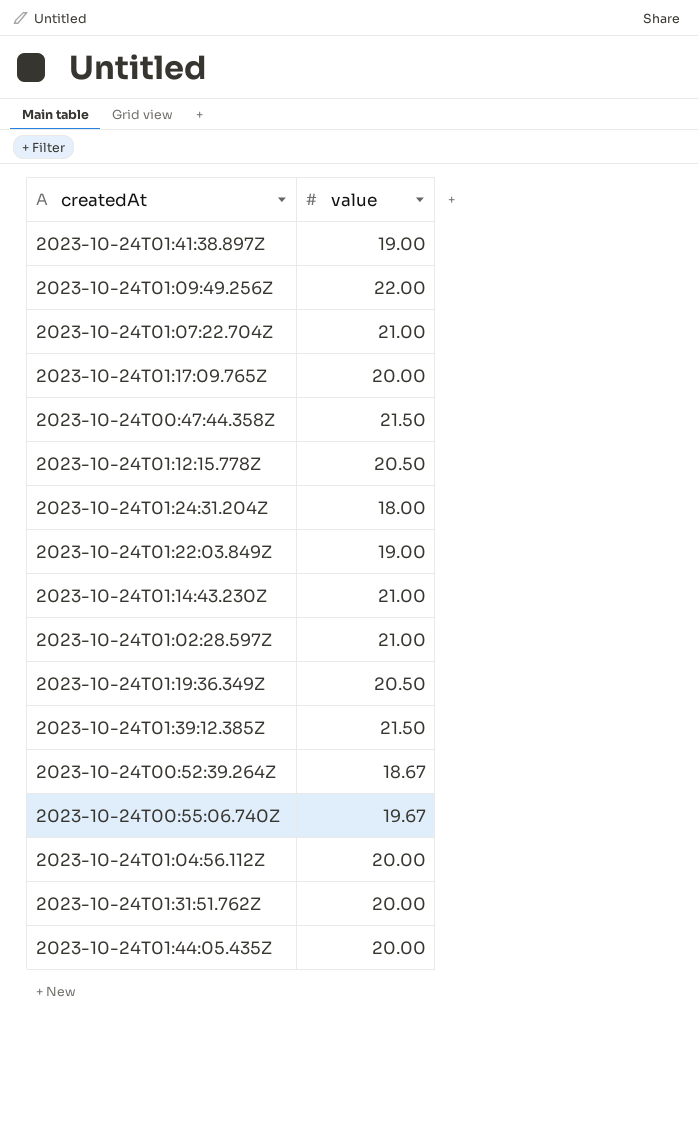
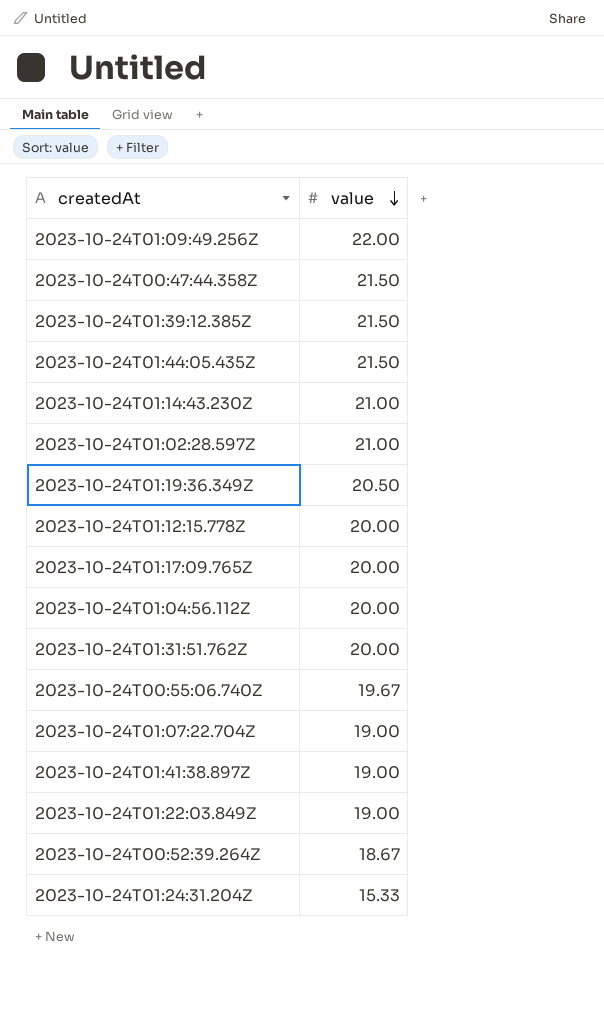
row order: none -> value descending
2023-10-24T01:44:05.435Z | value: 20.00 -> 21.50
2023-10-24T01:12:15.778Z | value: 20.50 -> 20.00
2023-10-24T01:07:22.704Z | value: 21.00 -> 19.00
2023-10-24T01:24:31.204Z | value: 18.00 -> 15.33

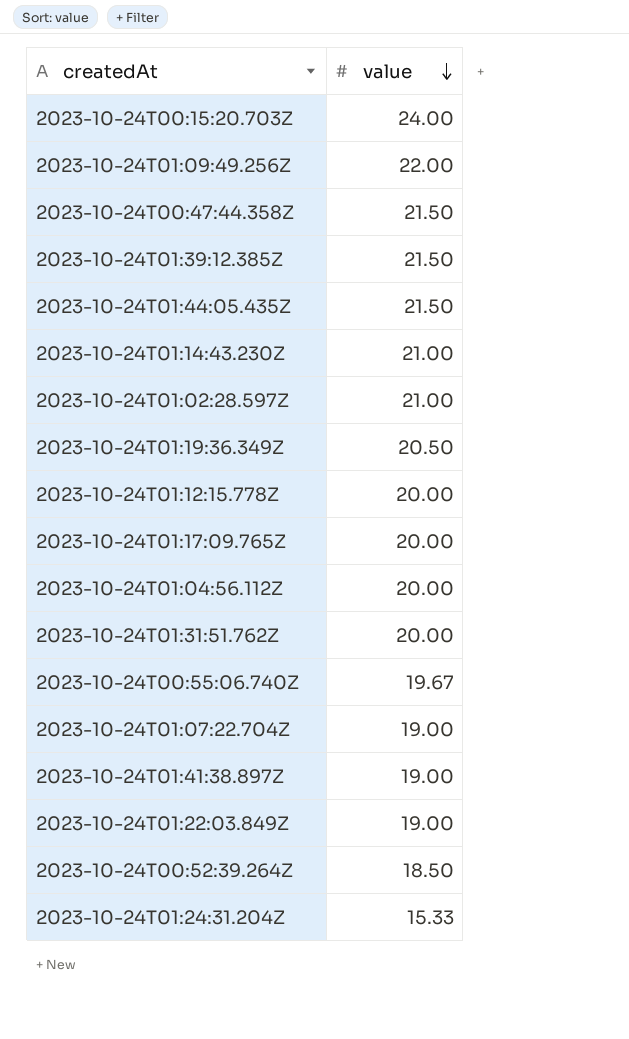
row 2023-10-24T00:15:20.703Z: none -> 24.00
2023-10-24T00:52:39.264Z | value: 18.67 -> 18.50

